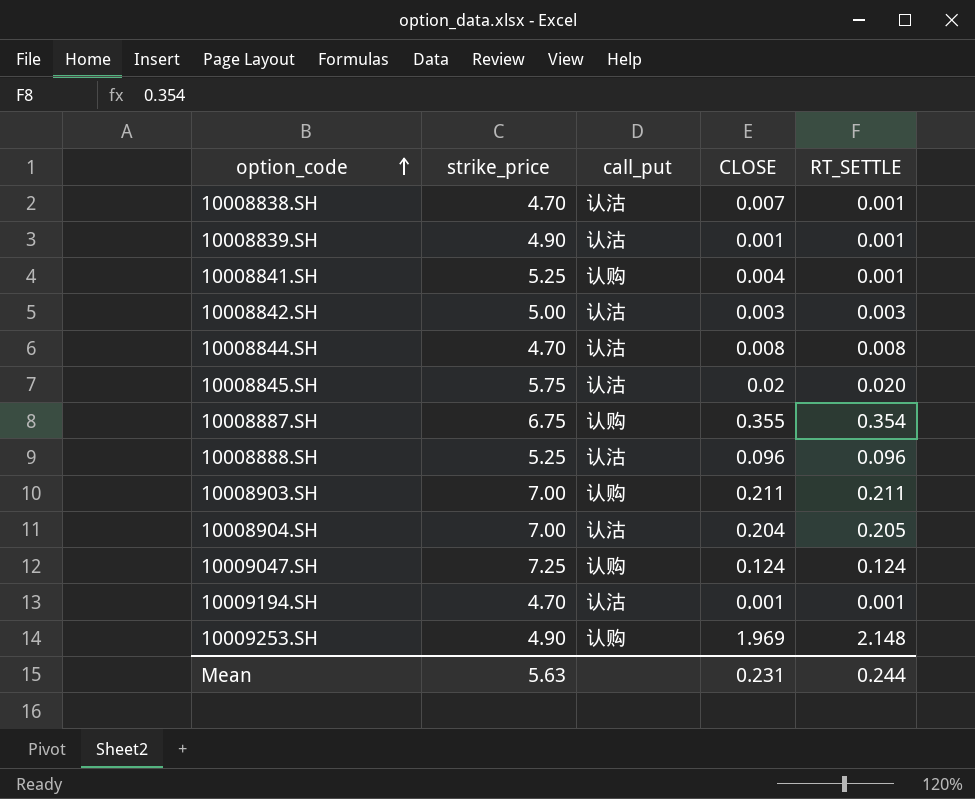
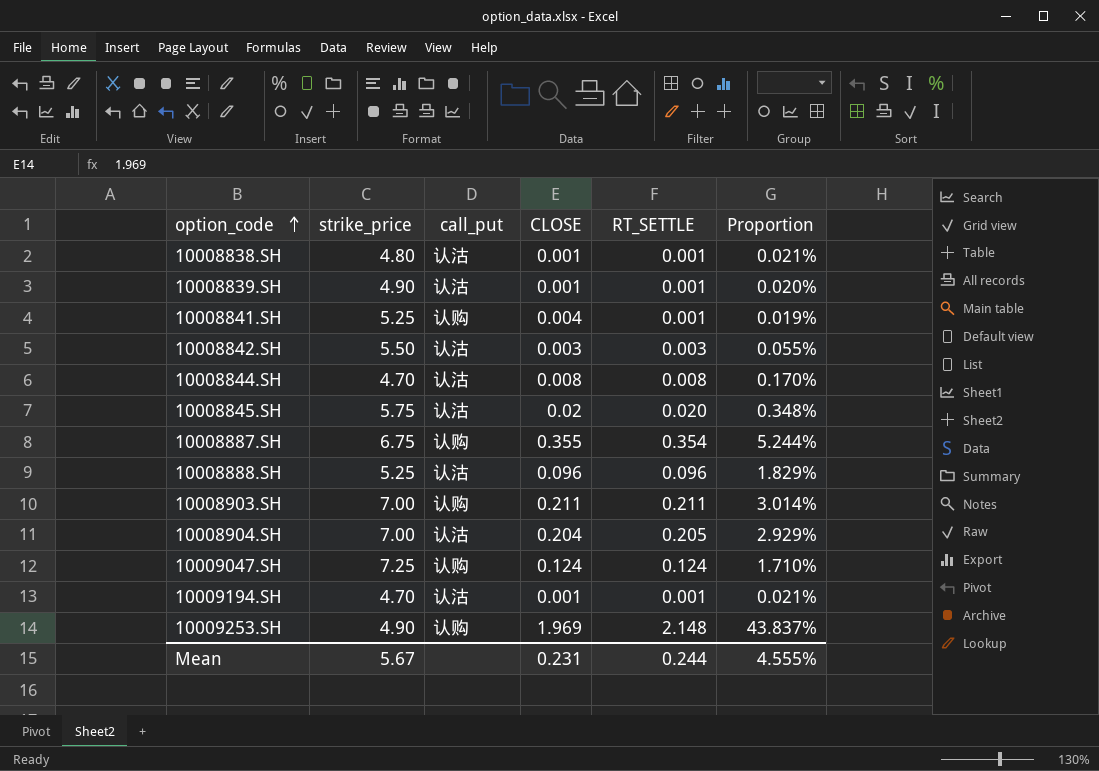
column Proportion | formula: none -> [RT_SETTLE] / [strike_price]
10008838.SH | strike_price: 4.70 -> 4.80
10008838.SH | CLOSE: 0.007 -> 0.001
10008842.SH | strike_price: 5.00 -> 5.50
Mean | strike_price: 5.63 -> 5.67

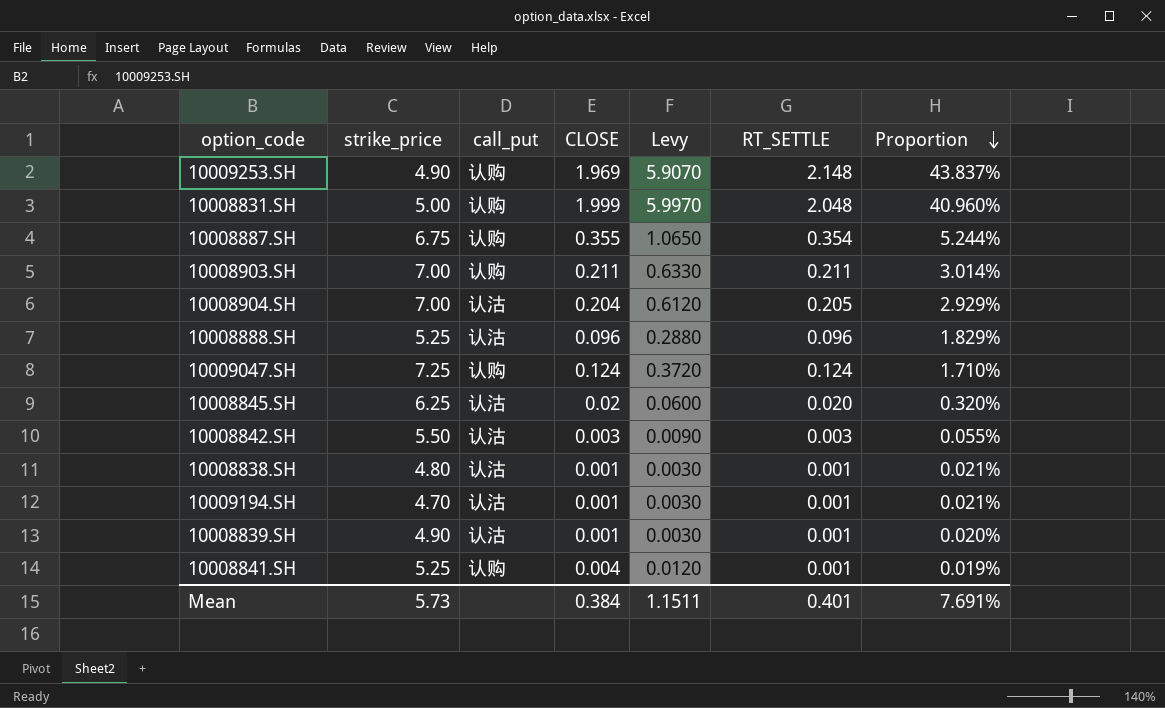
row order: option_code ascending -> Proportion descending
column Levy | formula: none -> [CLOSE] * 3
row 10008844.SH: 4.70 | 认沽 | 0.008 | 0.008 | 0.170% -> none
row 10008831.SH: none -> 5.00 | 认购 | 1.999 | 5.9970 | 2.048 | 40.960%
10008845.SH | strike_price: 5.75 -> 6.25
10008845.SH | Proportion: 0.348% -> 0.320%
Mean | strike_price: 5.67 -> 5.73
Mean | CLOSE: 0.231 -> 0.384
Mean | RT_SETTLE: 0.244 -> 0.401
Mean | Proportion: 4.555% -> 7.691%

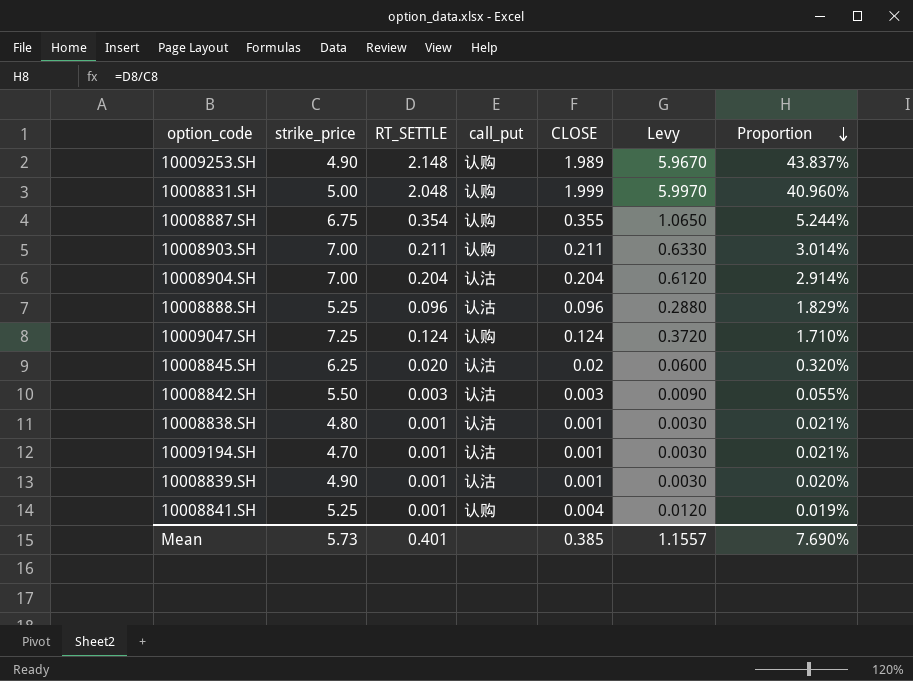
column RT_SETTLE | position: 6 -> 3
10009253.SH | CLOSE: 1.969 -> 1.989
10009253.SH | Levy: 5.9070 -> 5.9670
10008904.SH | RT_SETTLE: 0.205 -> 0.204
10008904.SH | Proportion: 2.929% -> 2.914%
Mean | CLOSE: 0.384 -> 0.385
Mean | Levy: 1.1511 -> 1.1557
Mean | Proportion: 7.691% -> 7.690%

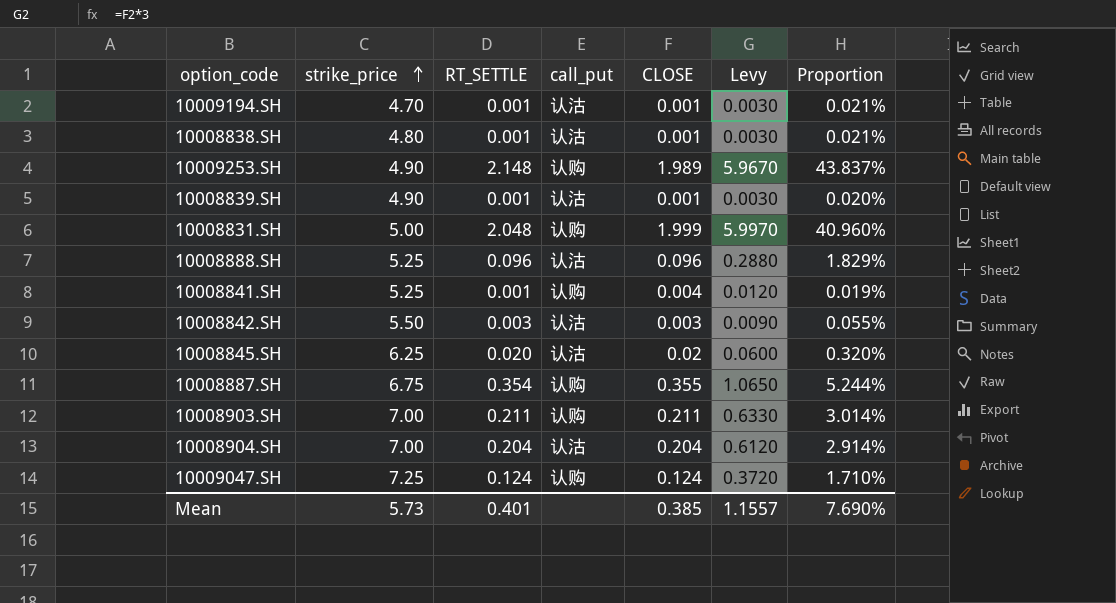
row order: Proportion descending -> strike_price ascending

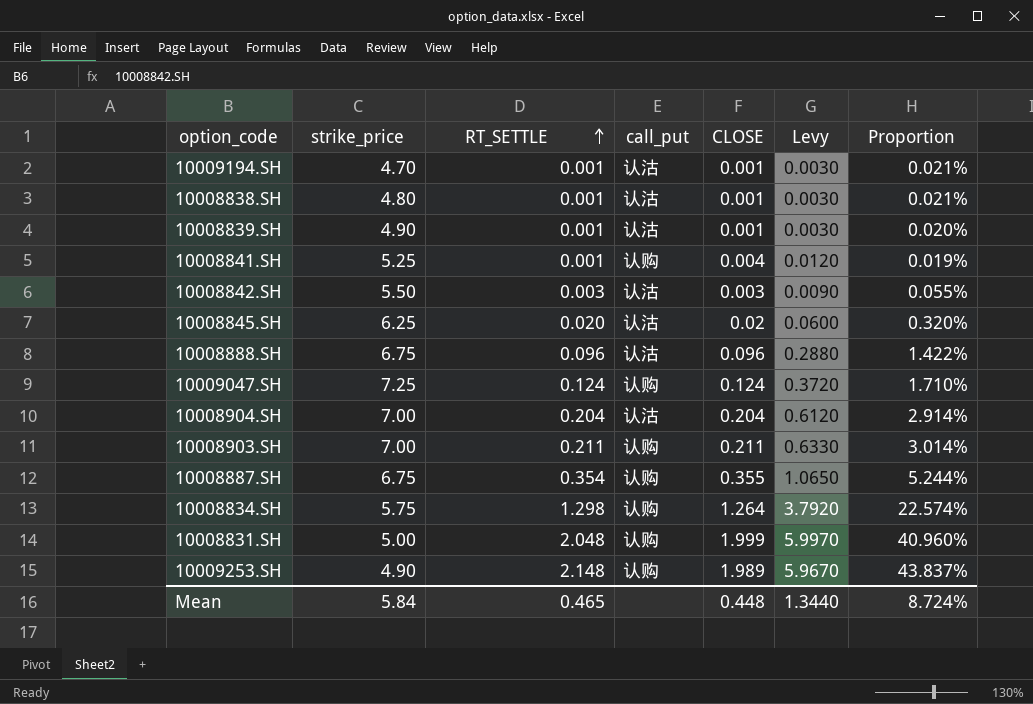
row order: strike_price ascending -> RT_SETTLE ascending
10008888.SH | strike_price: 5.25 -> 6.75
10008888.SH | Proportion: 1.829% -> 1.422%
row 10008834.SH: none -> 5.75 | 1.298 | 认购 | 1.264 | 3.7920 | 22.574%
Mean | strike_price: 5.73 -> 5.84
Mean | RT_SETTLE: 0.401 -> 0.465
Mean | CLOSE: 0.385 -> 0.448
Mean | Levy: 1.1557 -> 1.3440
Mean | Proportion: 7.690% -> 8.724%

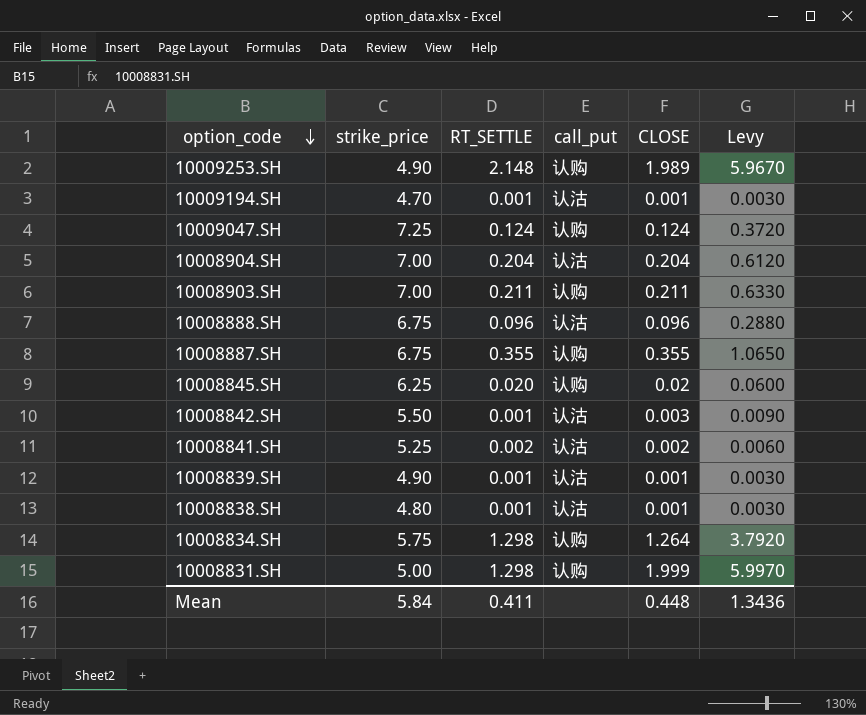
row order: RT_SETTLE ascending -> option_code descending
column Proportion | formula: [RT_SETTLE] / [strike_price] -> none
10008887.SH | RT_SETTLE: 0.354 -> 0.355
10008845.SH | call_put: 认沽 -> 认购
10008842.SH | RT_SETTLE: 0.003 -> 0.001
10008841.SH | RT_SETTLE: 0.001 -> 0.002
10008841.SH | call_put: 认购 -> 认沽
10008841.SH | CLOSE: 0.004 -> 0.002
10008841.SH | Levy: 0.0120 -> 0.0060
10008831.SH | RT_SETTLE: 2.048 -> 1.298
Mean | RT_SETTLE: 0.465 -> 0.411
Mean | Levy: 1.3440 -> 1.3436

